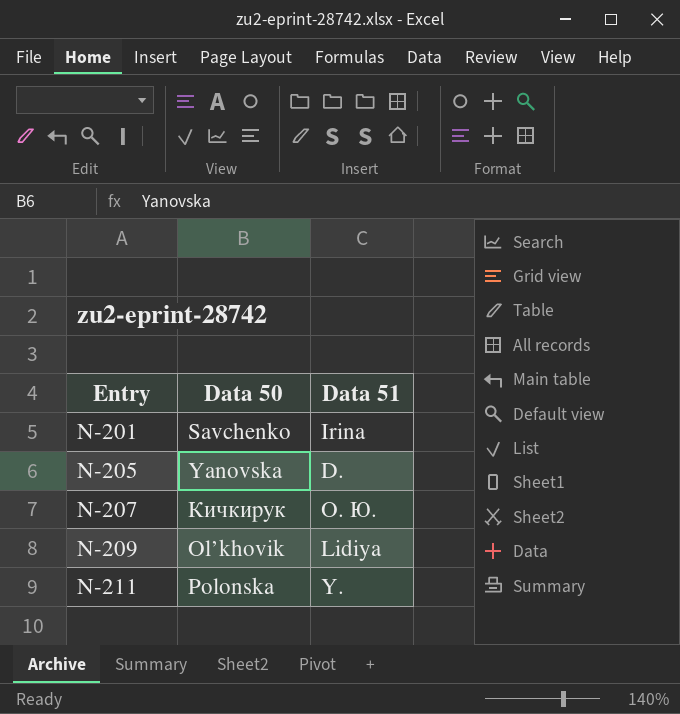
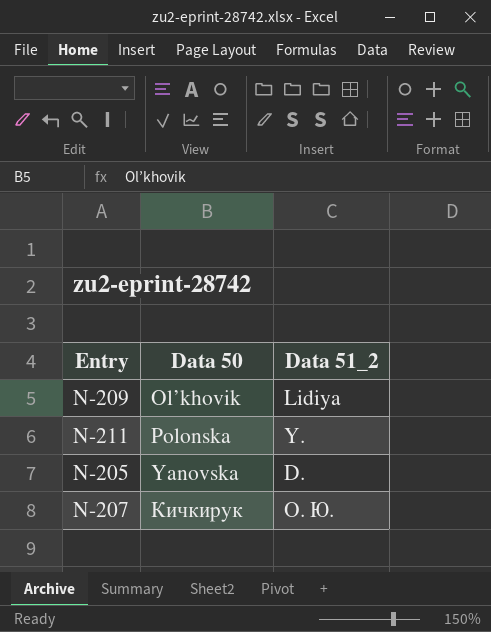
row order: Entry ascending -> Data 50 ascending
column name: Data 51 -> Data 51_2
row N-201: Savchenko | Irina -> none

